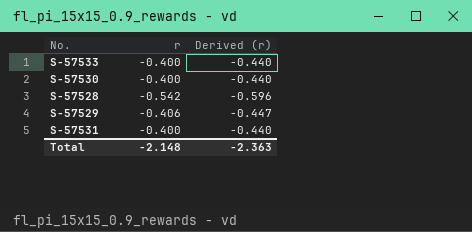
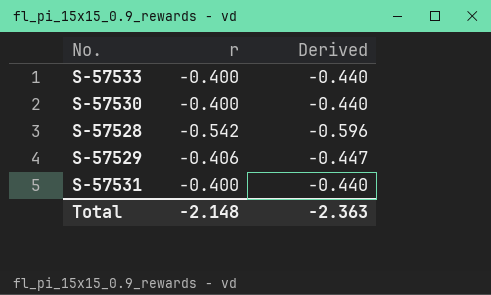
column name: Derived (r) -> Derived

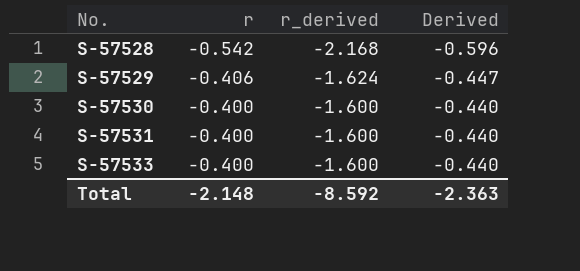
row order: none -> No. ascending
column r_derived | formula: none -> [r] * 4

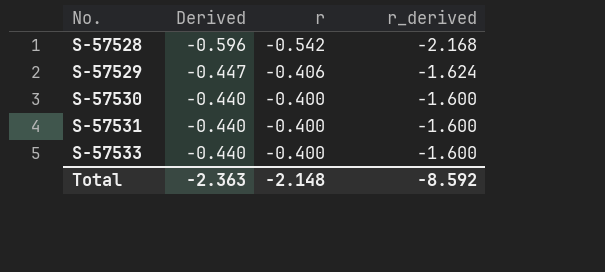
column Derived | position: 4 -> 2

